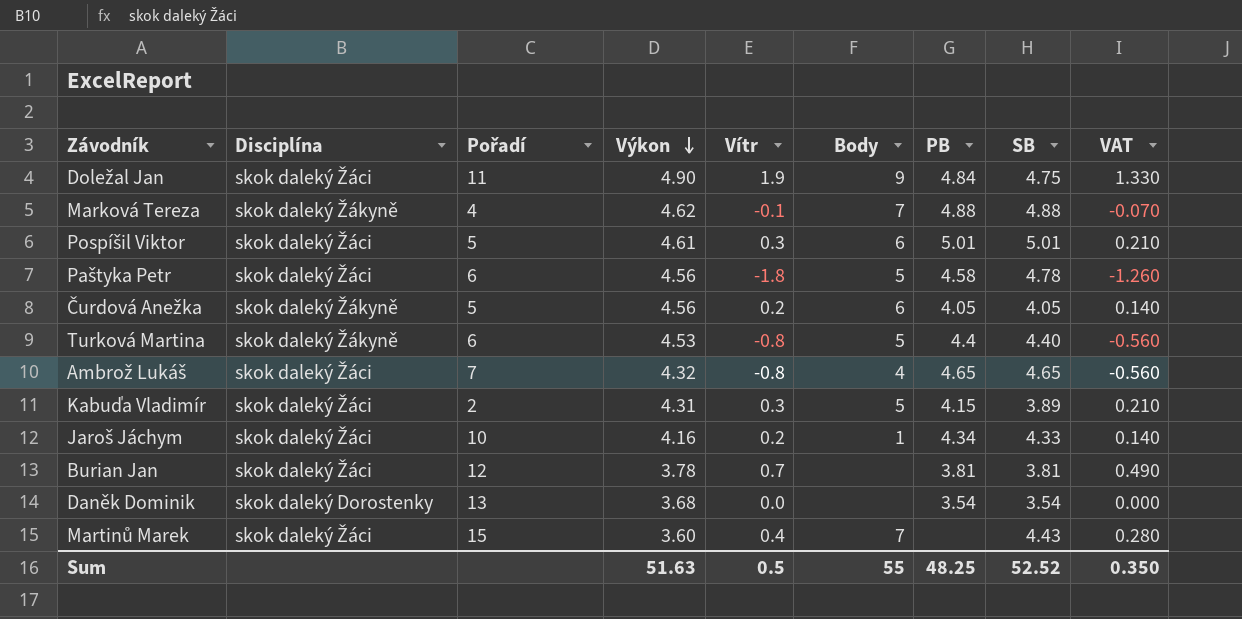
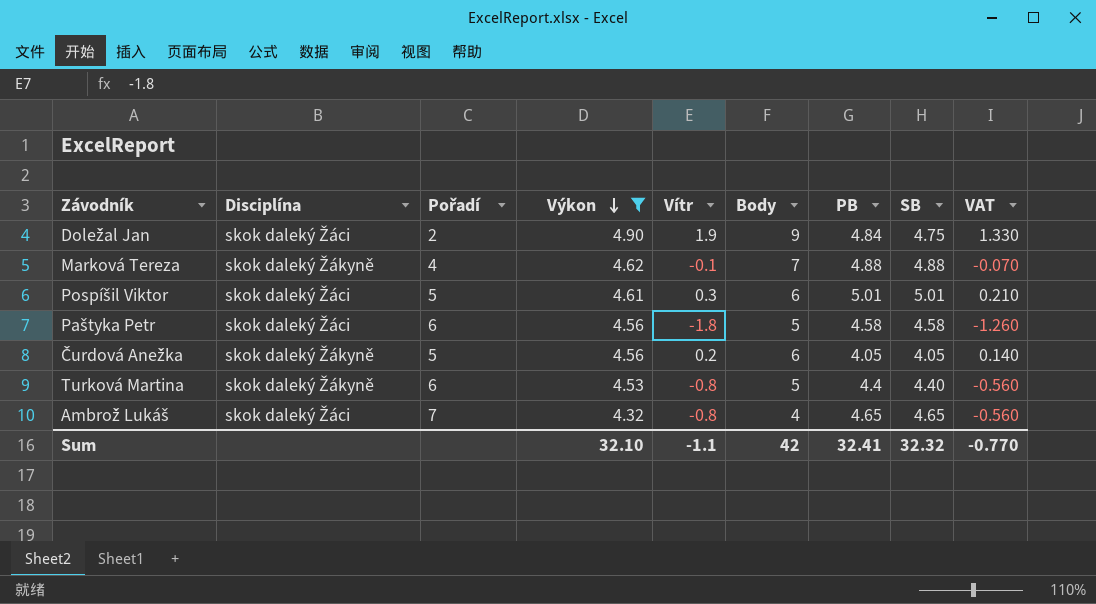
filter: none -> Výkon >= 4.32
Doležal Jan | Pořadí: 11 -> 2
Paštyka Petr | SB: 4.78 -> 4.58
Sum | Výkon: 51.63 -> 32.10
Sum | Vítr: 0.5 -> -1.1
Sum | Body: 55 -> 42
Sum | PB: 48.25 -> 32.41
Sum | SB: 52.52 -> 32.32
Sum | VAT: 0.350 -> -0.770

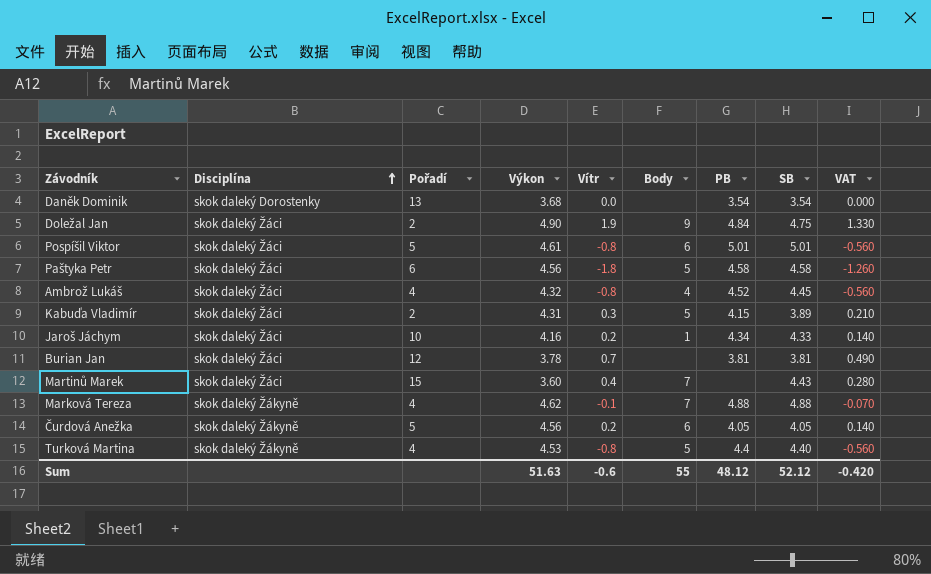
filter: Výkon >= 4.32 -> none
row order: Výkon descending -> Disciplína ascending
Pospíšil Viktor | Vítr: 0.3 -> -0.8
Pospíšil Viktor | VAT: 0.210 -> -0.560
Ambrož Lukáš | Pořadí: 7 -> 4
Ambrož Lukáš | PB: 4.65 -> 4.52
Ambrož Lukáš | SB: 4.65 -> 4.45
Turková Martina | Pořadí: 6 -> 4
Sum | Výkon: 32.10 -> 51.63
Sum | Vítr: -1.1 -> -0.6
Sum | Body: 42 -> 55
Sum | PB: 32.41 -> 48.12
Sum | SB: 32.32 -> 52.12
Sum | VAT: -0.770 -> -0.420

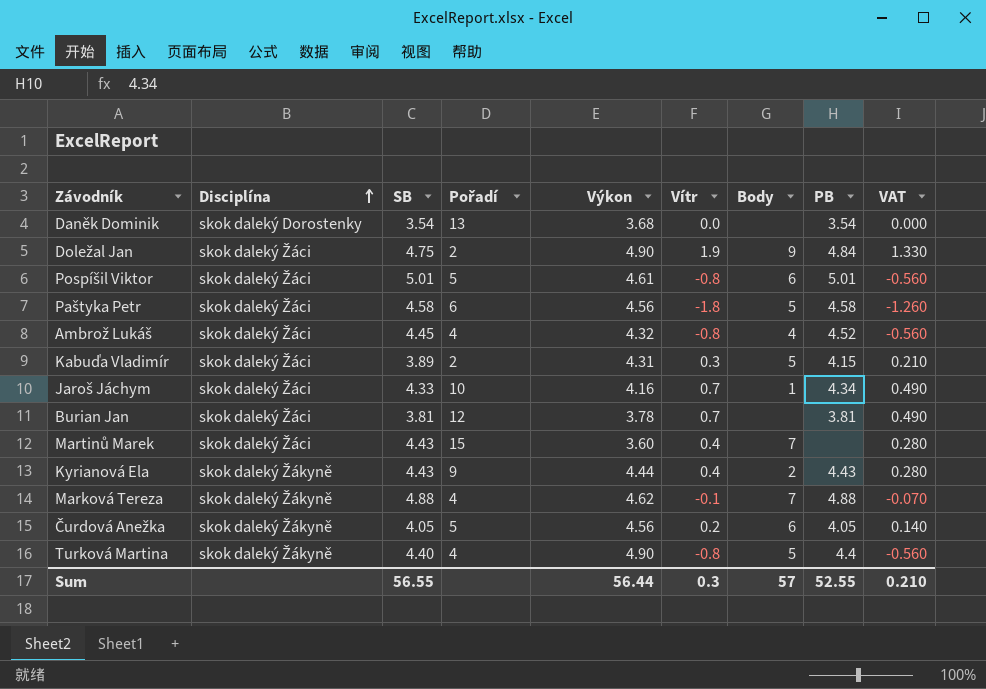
column SB | position: 8 -> 3
Jaroš Jáchym | Vítr: 0.2 -> 0.7
Jaroš Jáchym | VAT: 0.140 -> 0.490
row Kyrianová Ela: none -> skok daleký Žákyně | 4.43 | 9 | 4.44 | 0.4 | 2 | 4.43 | 0.280
Turková Martina | Výkon: 4.53 -> 4.90
Sum | SB: 52.12 -> 56.55
Sum | Výkon: 51.63 -> 56.44
Sum | Vítr: -0.6 -> 0.3
Sum | Body: 55 -> 57
Sum | PB: 48.12 -> 52.55
Sum | VAT: -0.420 -> 0.210

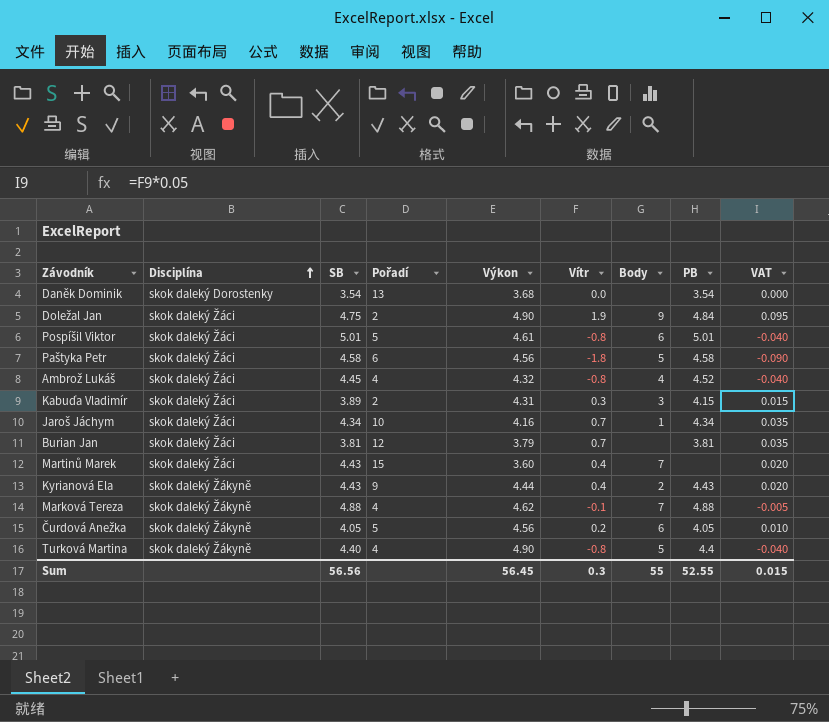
column VAT | formula: [Vítr] * 0.7 -> [Vítr] * 0.05
Kabuďa Vladimír | Body: 5 -> 3
Jaroš Jáchym | SB: 4.33 -> 4.34
Burian Jan | Výkon: 3.78 -> 3.79
Sum | SB: 56.55 -> 56.56
Sum | Výkon: 56.44 -> 56.45
Sum | Body: 57 -> 55
Sum | VAT: 0.210 -> 0.015

